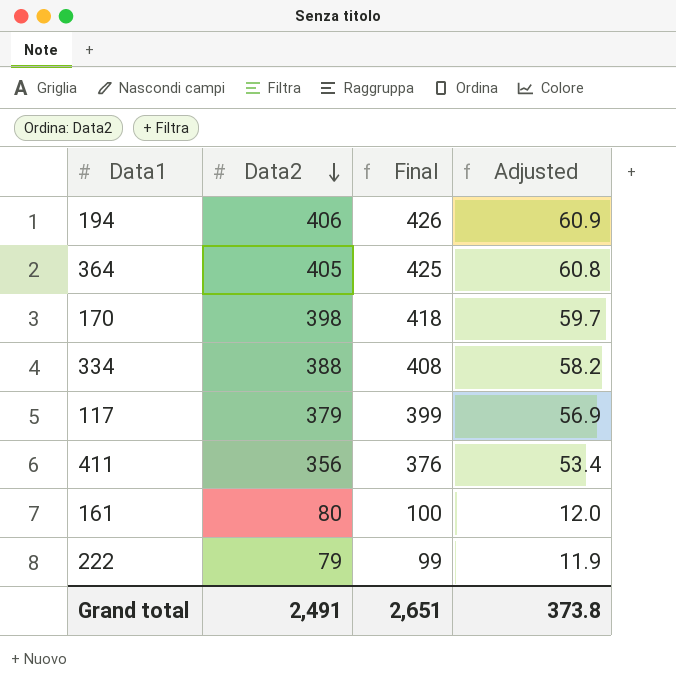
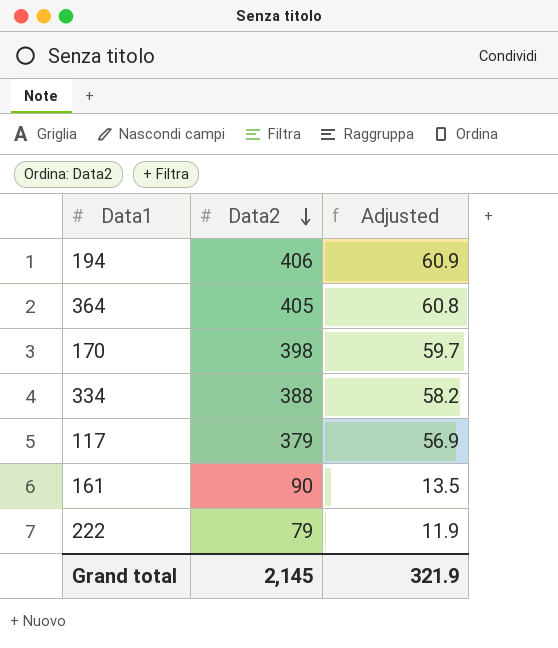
column Final | formula: [Data2] + 20 -> none
row 411: 356 | 376 | 53.4 -> none
161 | Data2: 80 -> 90
161 | Adjusted: 12.0 -> 13.5
Grand total | Data2: 2,491 -> 2,145
Grand total | Adjusted: 373.8 -> 321.9

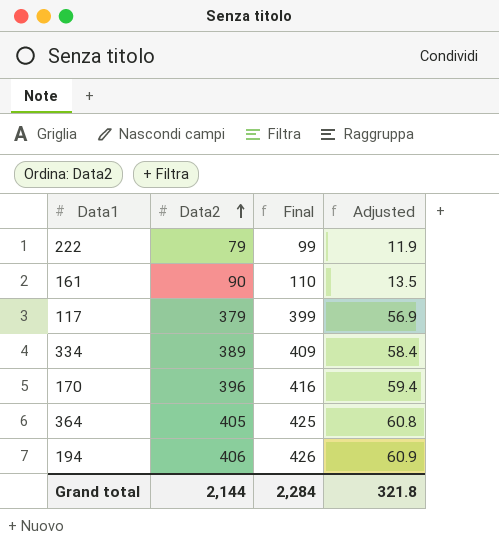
row order: Data2 descending -> Data2 ascending
column Final | formula: none -> [Data2] + 20
334 | Data2: 388 -> 389
334 | Adjusted: 58.2 -> 58.4
170 | Data2: 398 -> 396
170 | Adjusted: 59.7 -> 59.4
Grand total | Data2: 2,145 -> 2,144
Grand total | Adjusted: 321.9 -> 321.8

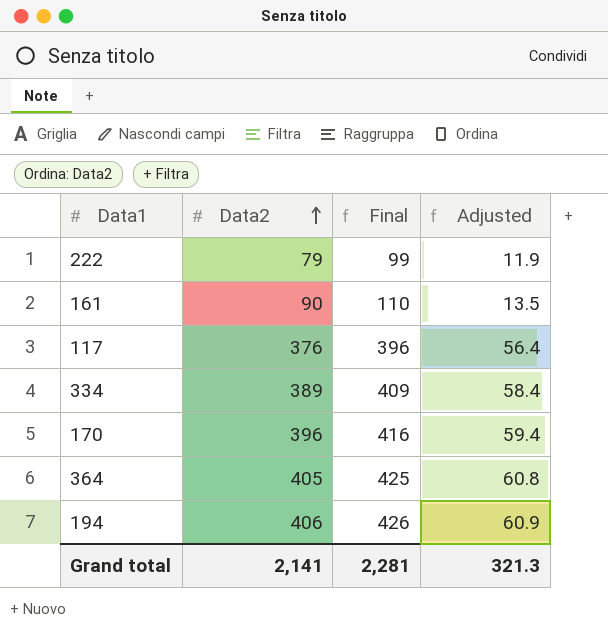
117 | Data2: 379 -> 376
117 | Final: 399 -> 396
117 | Adjusted: 56.9 -> 56.4
Grand total | Data2: 2,144 -> 2,141
Grand total | Final: 2,284 -> 2,281
Grand total | Adjusted: 321.8 -> 321.3

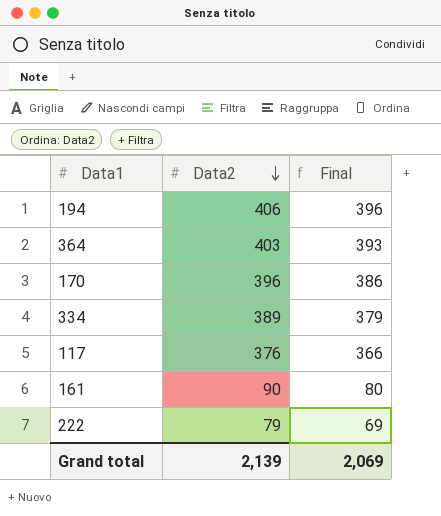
row order: Data2 ascending -> Data2 descending
column Adjusted | formula: [Data2] * 0.15 -> none
column Final | formula: [Data2] + 20 -> [Data2] - 10
364 | Data2: 405 -> 403
Grand total | Data2: 2,141 -> 2,139
Grand total | Final: 2,281 -> 2,069

